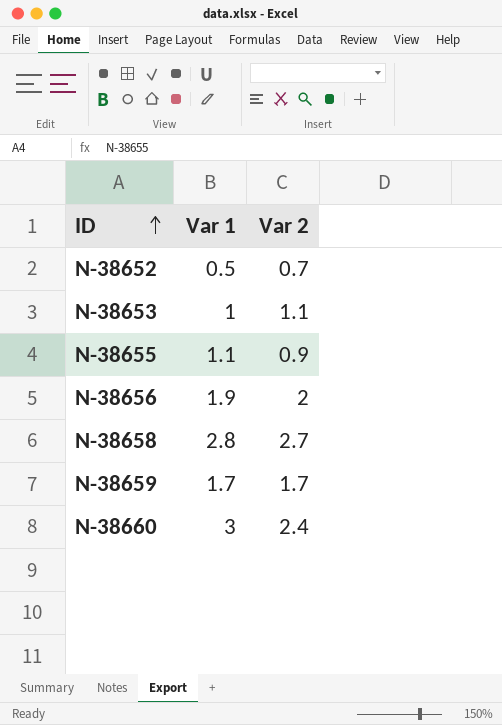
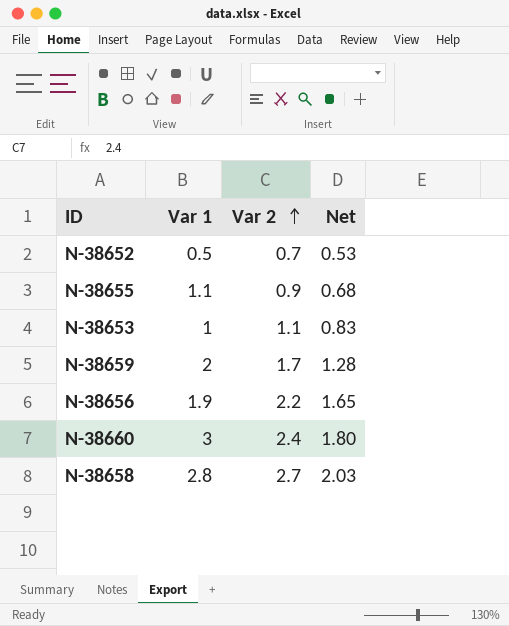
row order: ID ascending -> Var 2 ascending
column Net | formula: none -> [Var 2] * 0.75
N-38659 | Var 1: 1.7 -> 2
N-38656 | Var 2: 2 -> 2.2

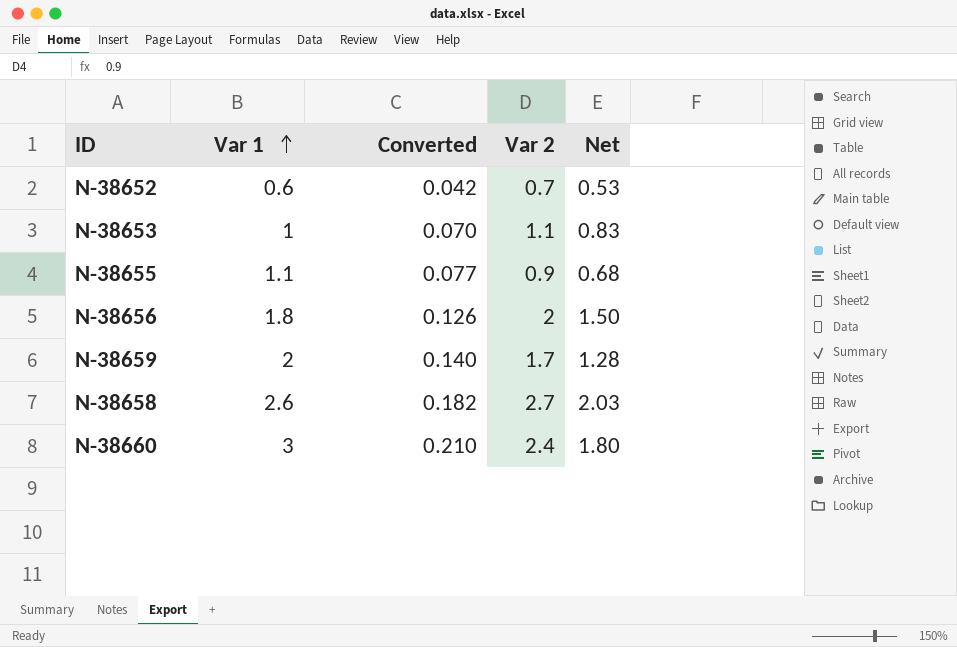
row order: Var 2 ascending -> Var 1 ascending
column Converted | formula: none -> [Var 1] * 0.07
N-38652 | Var 1: 0.5 -> 0.6
N-38656 | Var 1: 1.9 -> 1.8
N-38656 | Var 2: 2.2 -> 2
N-38656 | Net: 1.65 -> 1.50
N-38658 | Var 1: 2.8 -> 2.6

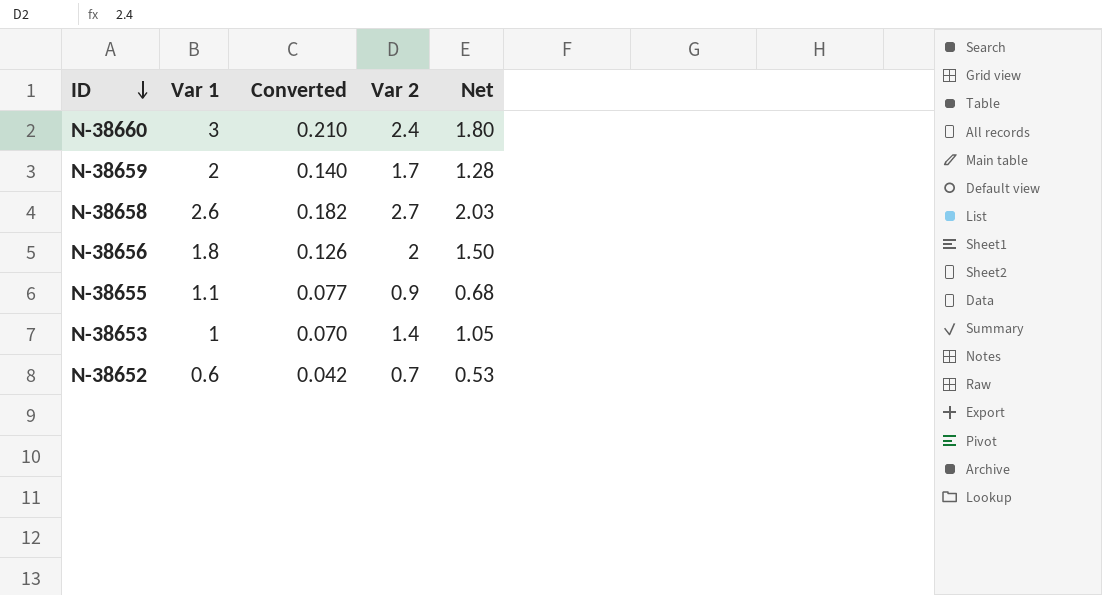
row order: Var 1 ascending -> ID descending
N-38653 | Var 2: 1.1 -> 1.4
N-38653 | Net: 0.83 -> 1.05

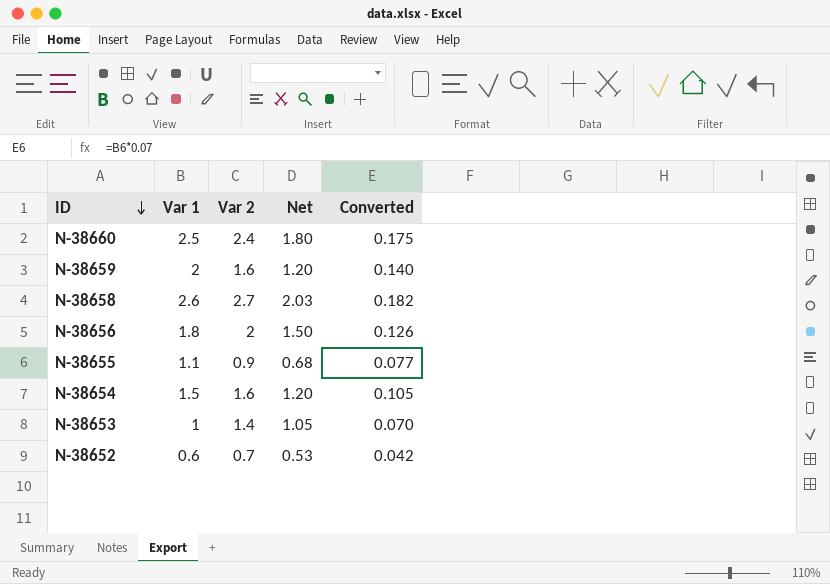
column Converted | position: 3 -> 5
N-38660 | Var 1: 3 -> 2.5
N-38660 | Converted: 0.210 -> 0.175
N-38659 | Var 2: 1.7 -> 1.6
N-38659 | Net: 1.28 -> 1.20
row N-38654: none -> 1.5 | 1.6 | 1.20 | 0.105

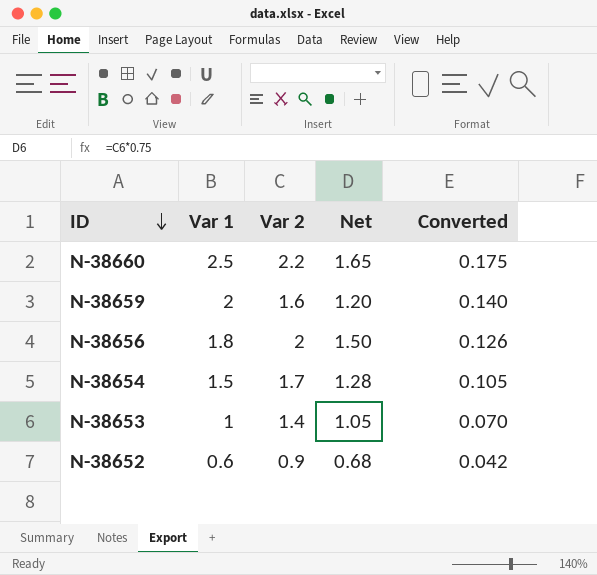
row N-38658: 2.6 | 2.7 | 2.03 | 0.182 -> none
row N-38655: 1.1 | 0.9 | 0.68 | 0.077 -> none
N-38660 | Var 2: 2.4 -> 2.2
N-38660 | Net: 1.80 -> 1.65
N-38654 | Var 2: 1.6 -> 1.7
N-38654 | Net: 1.20 -> 1.28
N-38652 | Var 2: 0.7 -> 0.9
N-38652 | Net: 0.53 -> 0.68

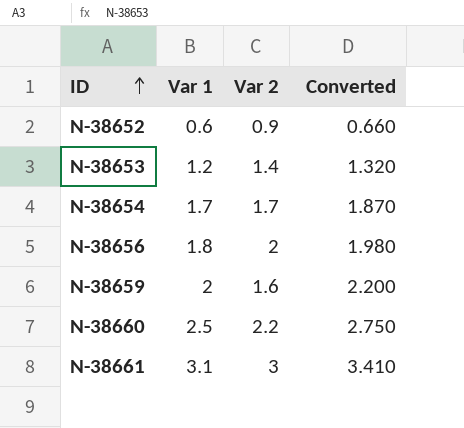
row order: ID descending -> ID ascending
column Net | formula: [Var 2] * 0.75 -> none
column Converted | formula: [Var 1] * 0.07 -> [Var 1] * 1.1
N-38653 | Var 1: 1 -> 1.2
N-38654 | Var 1: 1.5 -> 1.7
row N-38661: none -> 3.1 | 3 | 3.410

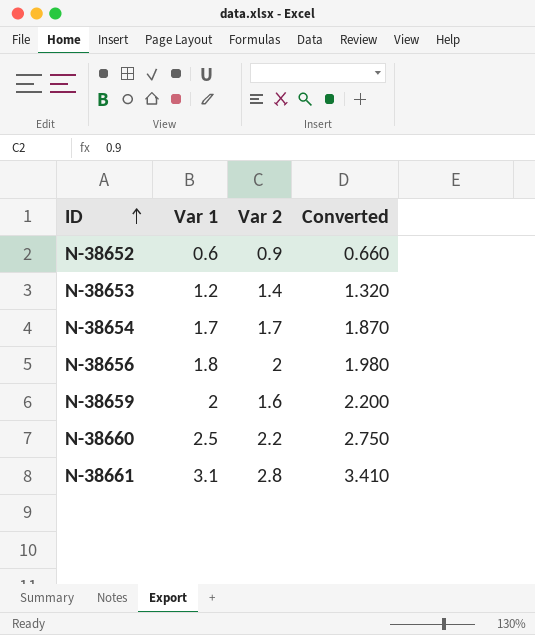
N-38661 | Var 2: 3 -> 2.8

